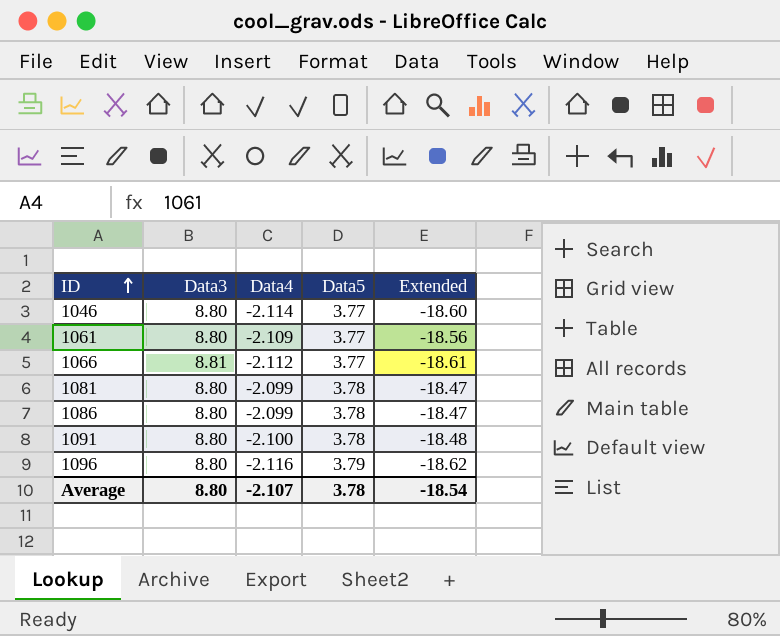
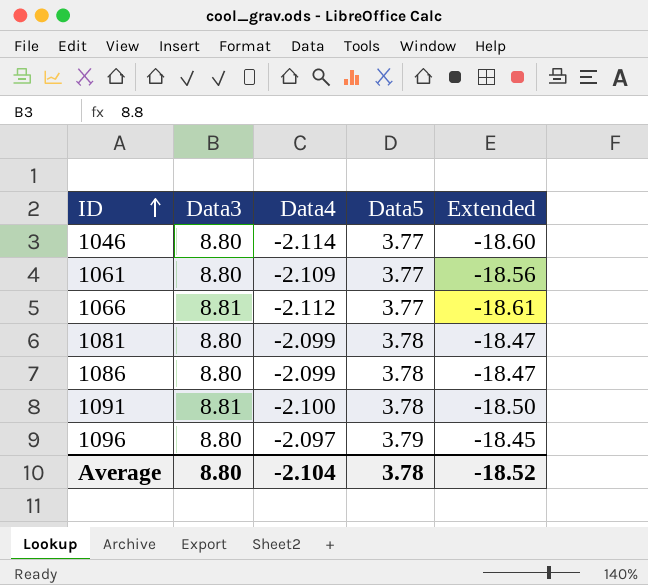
1091 | Data3: 8.80 -> 8.81
1091 | Extended: -18.48 -> -18.50
1096 | Data4: -2.116 -> -2.097
1096 | Extended: -18.62 -> -18.45
Average | Data4: -2.107 -> -2.104
Average | Extended: -18.54 -> -18.52

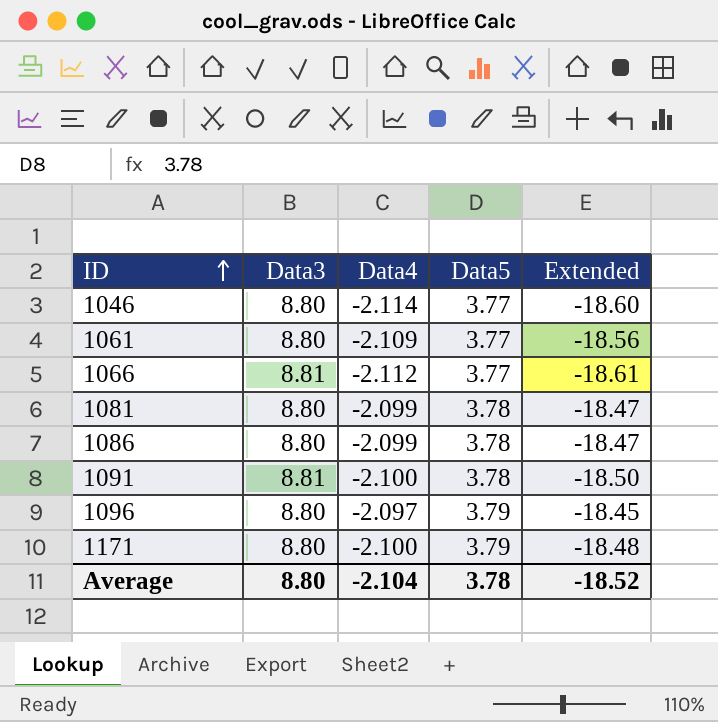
row 1171: none -> 8.80 | -2.100 | 3.79 | -18.48

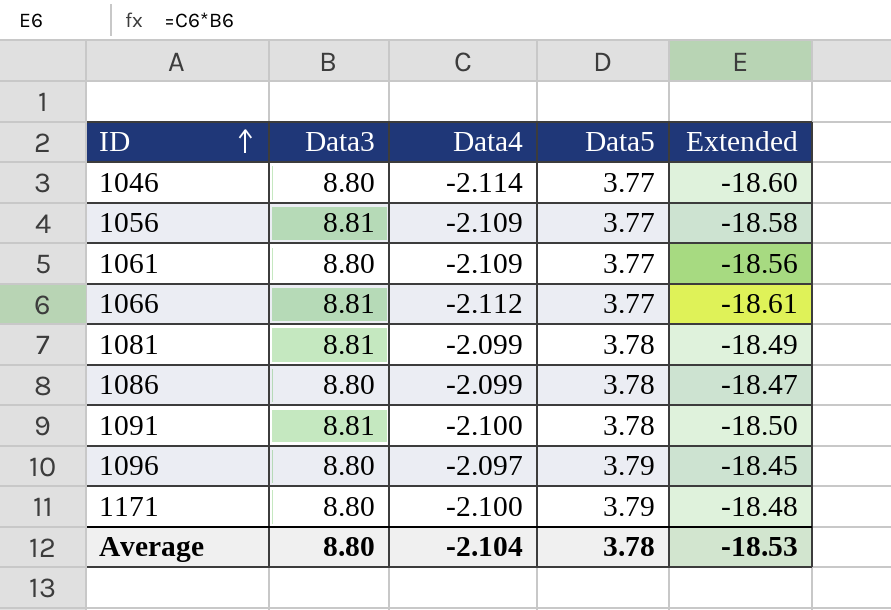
row 1056: none -> 8.81 | -2.109 | 3.77 | -18.58
1081 | Data3: 8.80 -> 8.81
1081 | Extended: -18.47 -> -18.49
Average | Extended: -18.52 -> -18.53

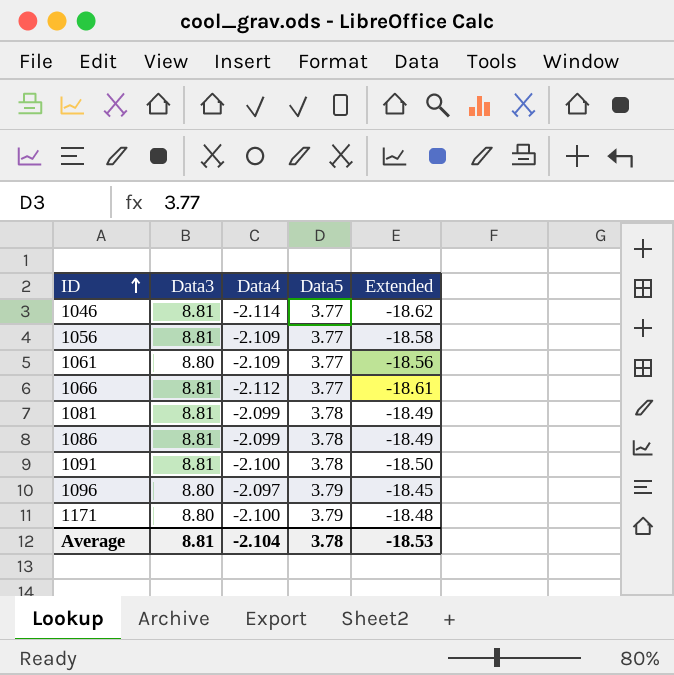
1046 | Data3: 8.80 -> 8.81
1046 | Extended: -18.60 -> -18.62
1086 | Data3: 8.80 -> 8.81
1086 | Extended: -18.47 -> -18.49
Average | Data3: 8.80 -> 8.81

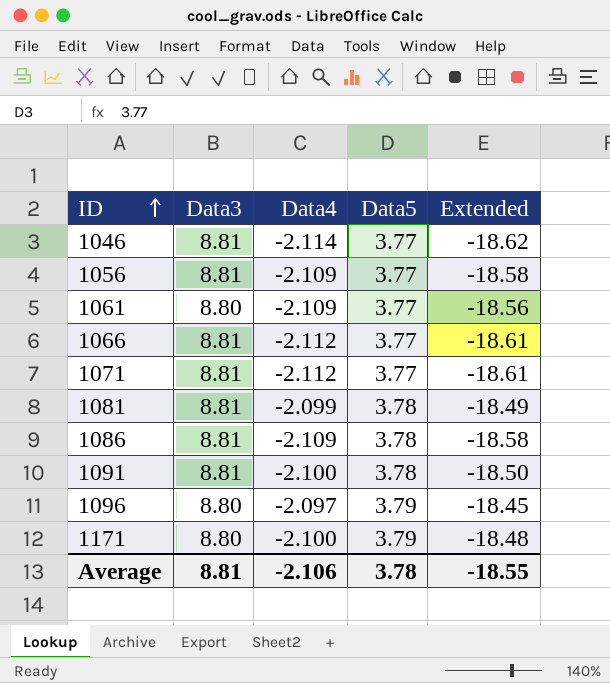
row 1071: none -> 8.81 | -2.112 | 3.77 | -18.61
1086 | Data4: -2.099 -> -2.109
1086 | Extended: -18.49 -> -18.58
Average | Data4: -2.104 -> -2.106
Average | Extended: -18.53 -> -18.55

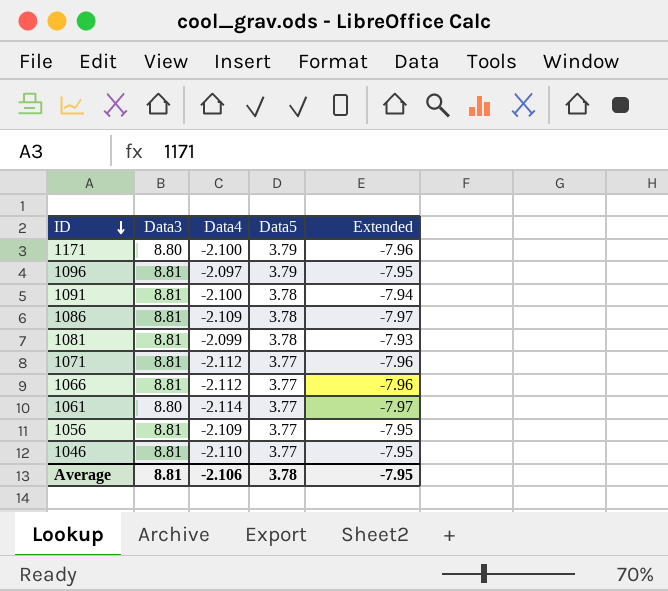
row order: ID ascending -> ID descending
column Extended | formula: [Data3] * [Data4] -> [Data4] * [Data5]
1096 | Data3: 8.80 -> 8.81
1061 | Data4: -2.109 -> -2.114
1046 | Data4: -2.114 -> -2.110
Average | Extended: -18.55 -> -7.95

